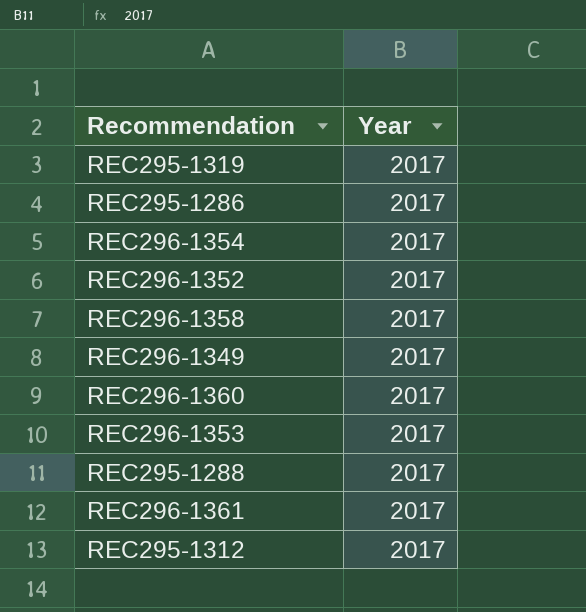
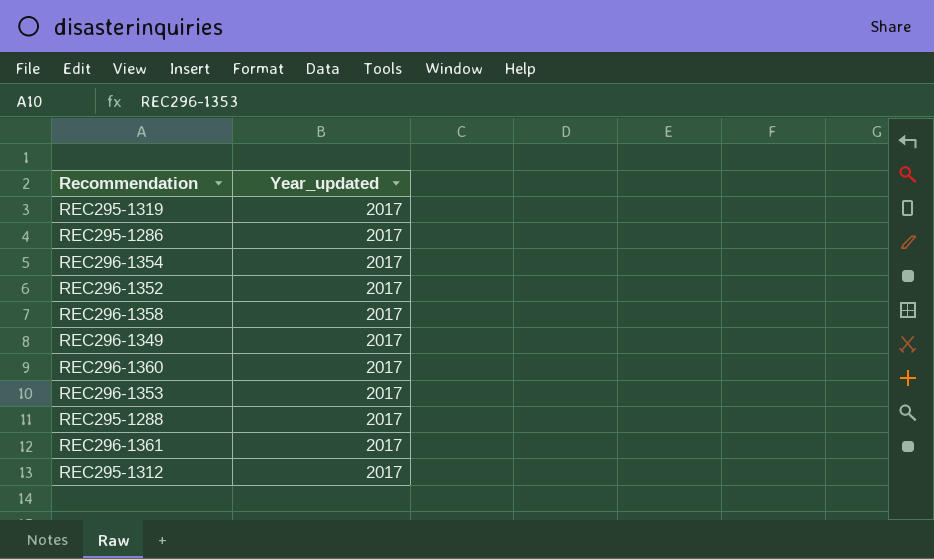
column name: Year -> Year_updated

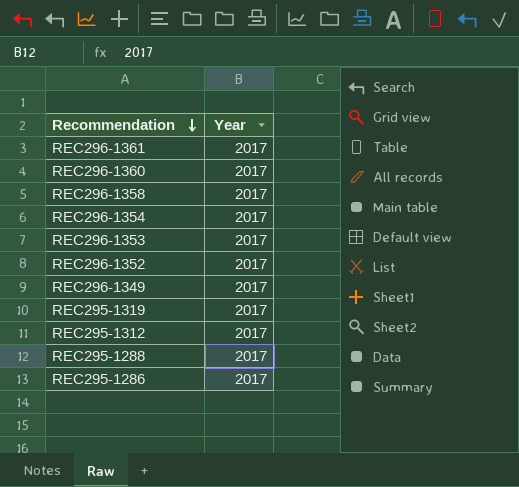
row order: none -> Recommendation descending
column name: Year_updated -> Year

